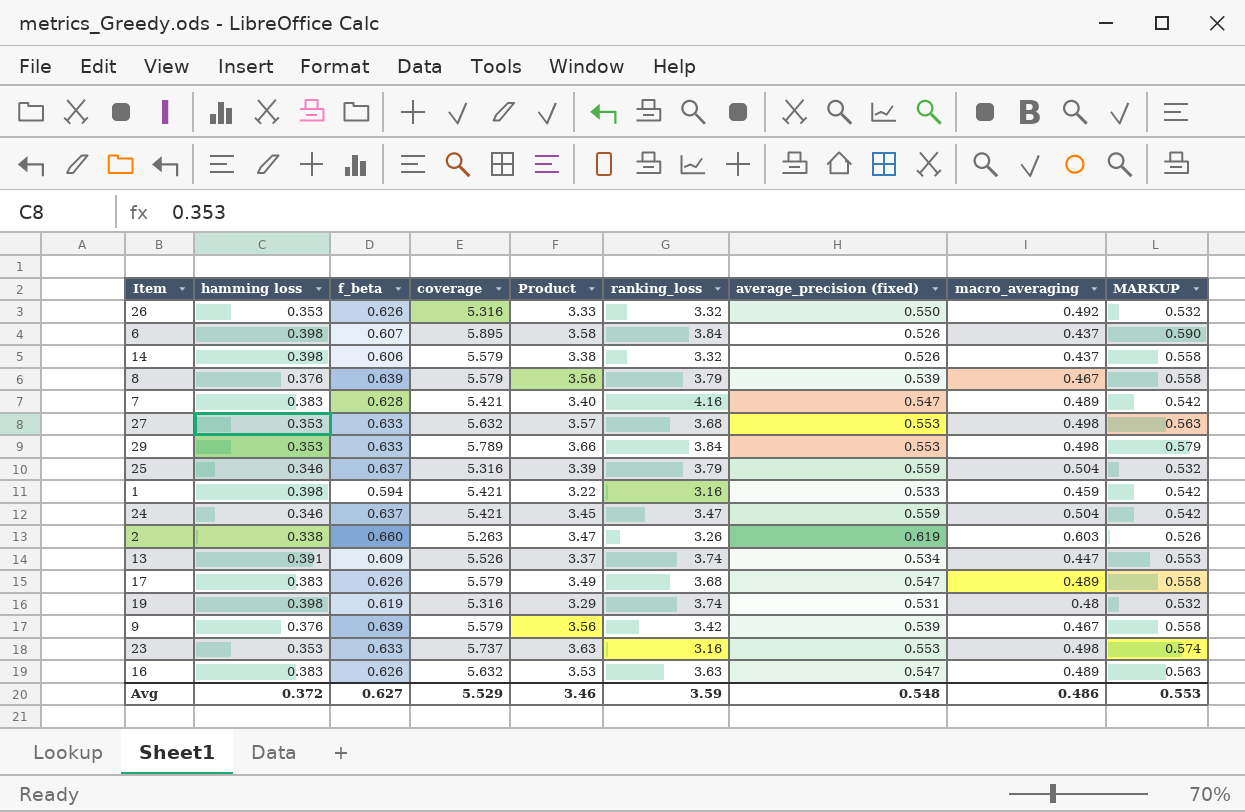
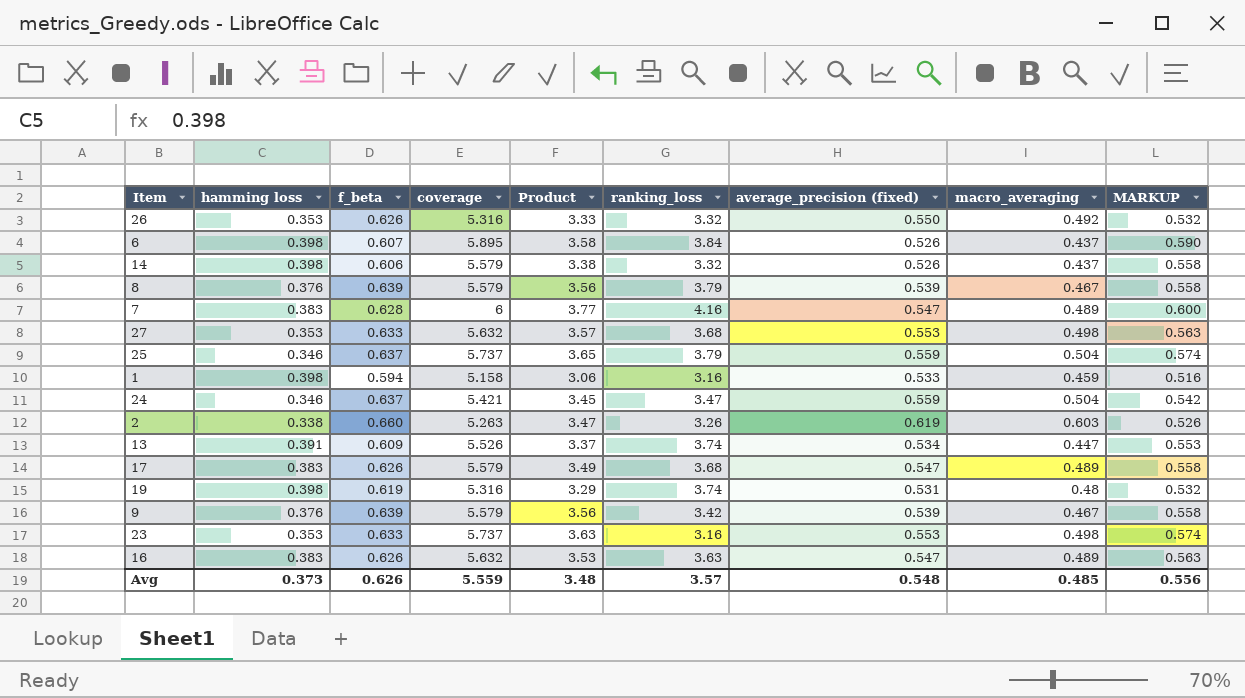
row 29: 0.353 | 0.633 | 5.789 | 3.66 | 3.84 | 0.553 | 0.498 | 0.579 -> none
7 | coverage: 5.421 -> 6
7 | Product: 3.40 -> 3.77
7 | MARKUP: 0.542 -> 0.600
25 | coverage: 5.316 -> 5.737
25 | Product: 3.39 -> 3.65
25 | MARKUP: 0.532 -> 0.574
1 | coverage: 5.421 -> 5.158
1 | Product: 3.22 -> 3.06
1 | MARKUP: 0.542 -> 0.516
Avg | hamming loss: 0.372 -> 0.373
Avg | f_beta: 0.627 -> 0.626
Avg | coverage: 5.529 -> 5.559
Avg | Product: 3.46 -> 3.48
Avg | ranking_loss: 3.59 -> 3.57
Avg | macro_averaging: 0.486 -> 0.485
Avg | MARKUP: 0.553 -> 0.556

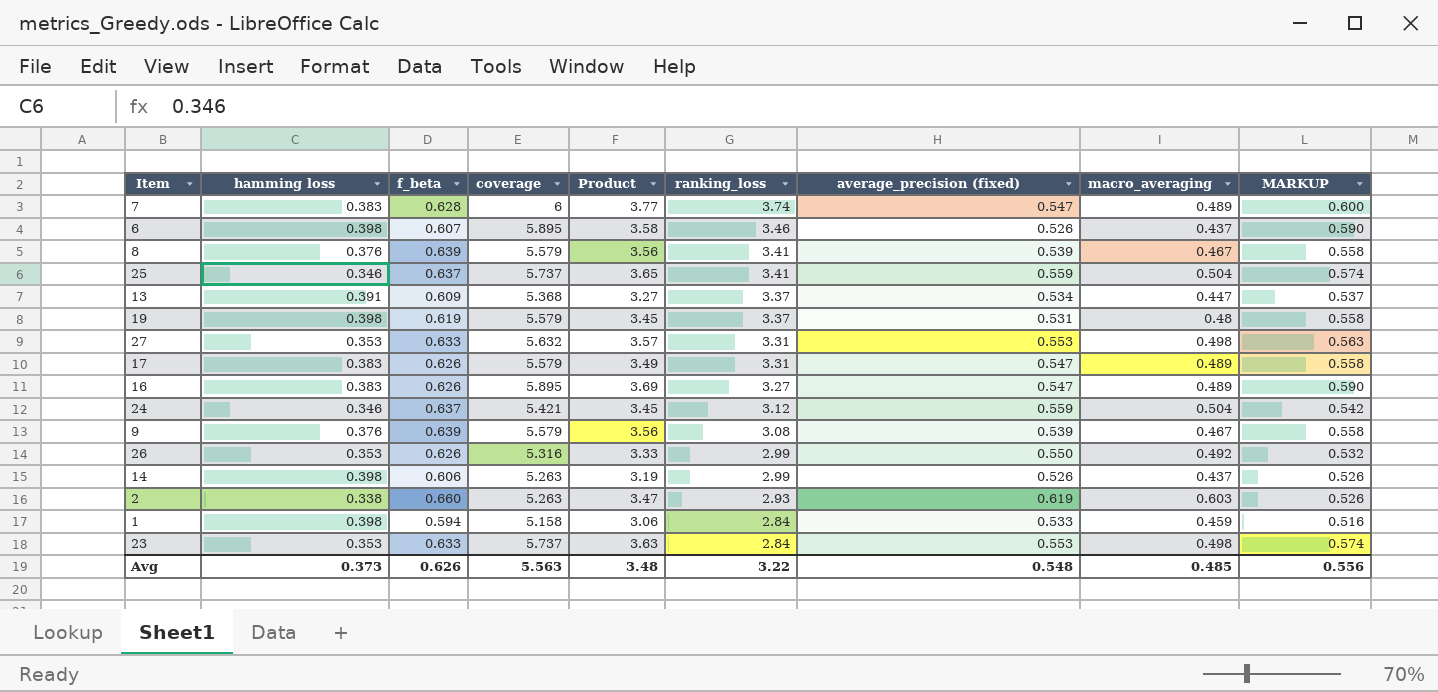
row order: none -> ranking_loss descending
7 | ranking_loss: 4.16 -> 3.74
6 | ranking_loss: 3.84 -> 3.46
8 | ranking_loss: 3.79 -> 3.41
25 | ranking_loss: 3.79 -> 3.41
13 | coverage: 5.526 -> 5.368
13 | Product: 3.37 -> 3.27
13 | ranking_loss: 3.74 -> 3.37
13 | MARKUP: 0.553 -> 0.537
19 | coverage: 5.316 -> 5.579
19 | Product: 3.29 -> 3.45
19 | ranking_loss: 3.74 -> 3.37
19 | MARKUP: 0.532 -> 0.558
27 | ranking_loss: 3.68 -> 3.31
17 | ranking_loss: 3.68 -> 3.31
16 | coverage: 5.632 -> 5.895
16 | Product: 3.53 -> 3.69
16 | ranking_loss: 3.63 -> 3.27
16 | MARKUP: 0.563 -> 0.590
24 | ranking_loss: 3.47 -> 3.12
9 | ranking_loss: 3.42 -> 3.08
26 | ranking_loss: 3.32 -> 2.99
14 | coverage: 5.579 -> 5.263
14 | Product: 3.38 -> 3.19
14 | ranking_loss: 3.32 -> 2.99
14 | MARKUP: 0.558 -> 0.526
2 | ranking_loss: 3.26 -> 2.93
1 | ranking_loss: 3.16 -> 2.84
23 | ranking_loss: 3.16 -> 2.84
Avg | coverage: 5.559 -> 5.563
Avg | ranking_loss: 3.57 -> 3.22

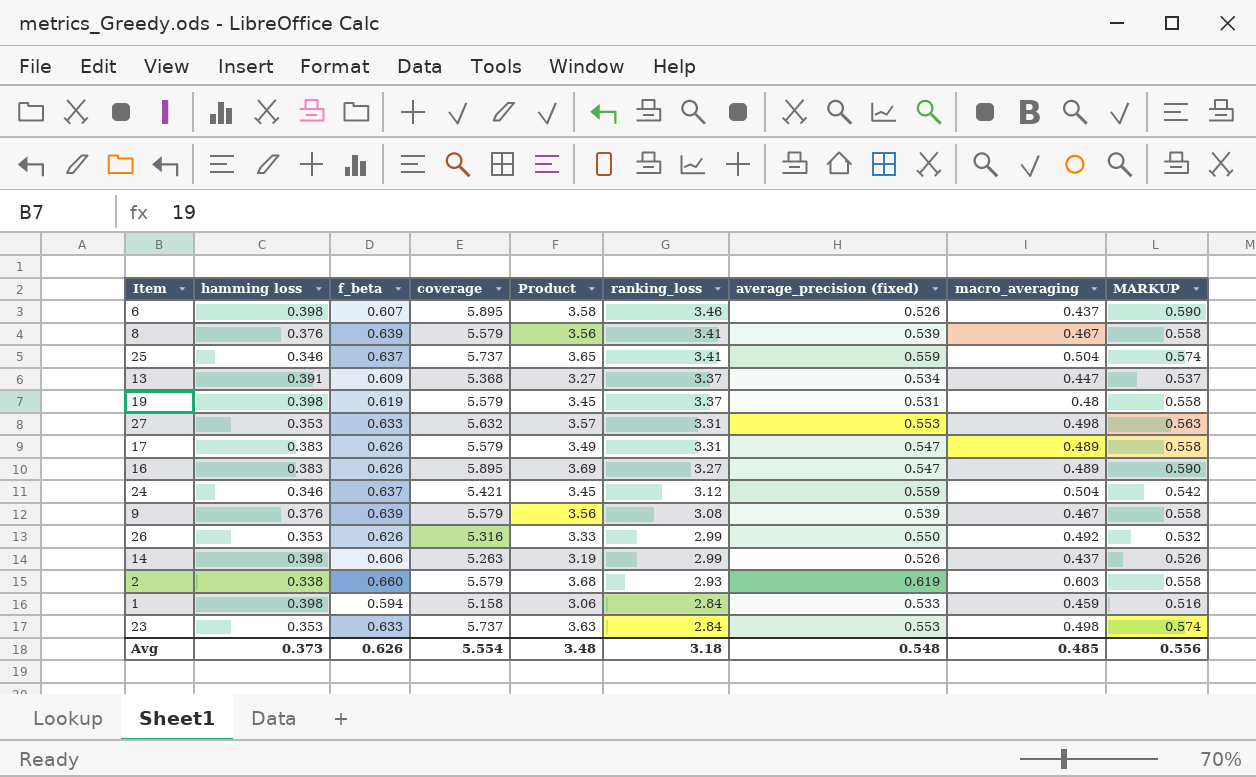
row 7: 0.383 | 0.628 | 6 | 3.77 | 3.74 | 0.547 | 0.489 | 0.600 -> none
2 | coverage: 5.263 -> 5.579
2 | Product: 3.47 -> 3.68
2 | MARKUP: 0.526 -> 0.558
Avg | coverage: 5.563 -> 5.554
Avg | ranking_loss: 3.22 -> 3.18

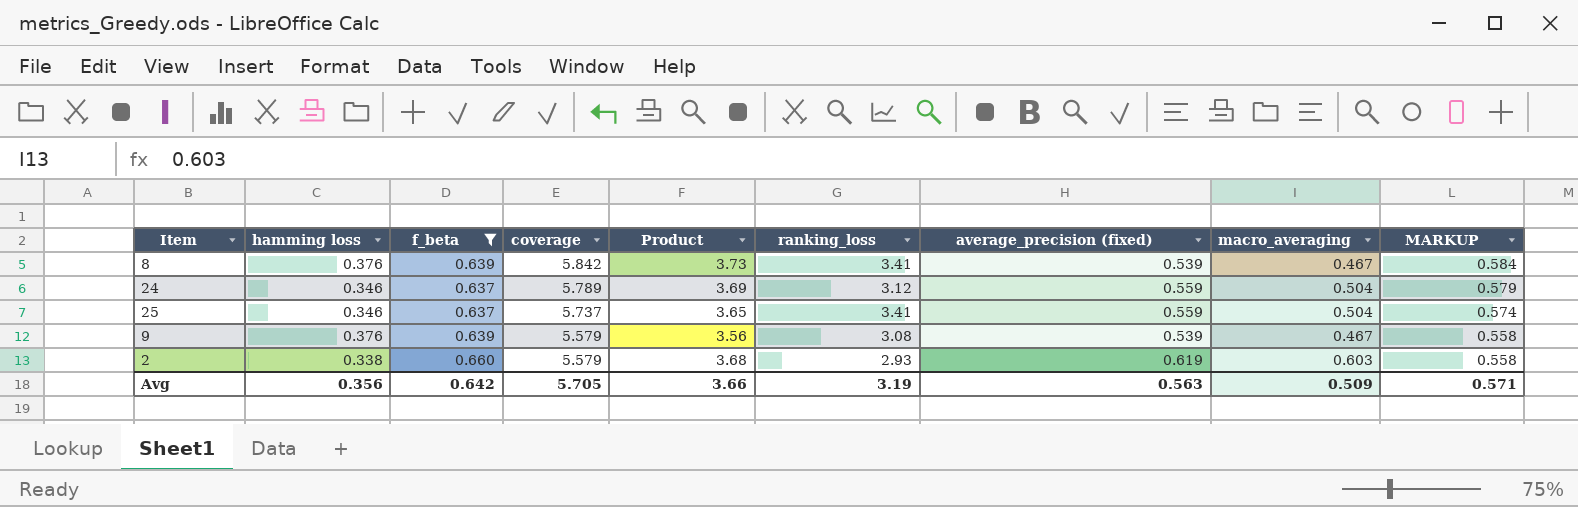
filter: none -> f_beta >= 0.637
row order: ranking_loss descending -> coverage descending
8 | coverage: 5.579 -> 5.842
8 | Product: 3.56 -> 3.73
8 | MARKUP: 0.558 -> 0.584
24 | coverage: 5.421 -> 5.789
24 | Product: 3.45 -> 3.69
24 | MARKUP: 0.542 -> 0.579
Avg | hamming loss: 0.373 -> 0.356
Avg | f_beta: 0.626 -> 0.642
Avg | coverage: 5.554 -> 5.705
Avg | Product: 3.48 -> 3.66
Avg | ranking_loss: 3.18 -> 3.19
Avg | average_precision (fixed): 0.548 -> 0.563
Avg | macro_averaging: 0.485 -> 0.509
Avg | MARKUP: 0.556 -> 0.571

